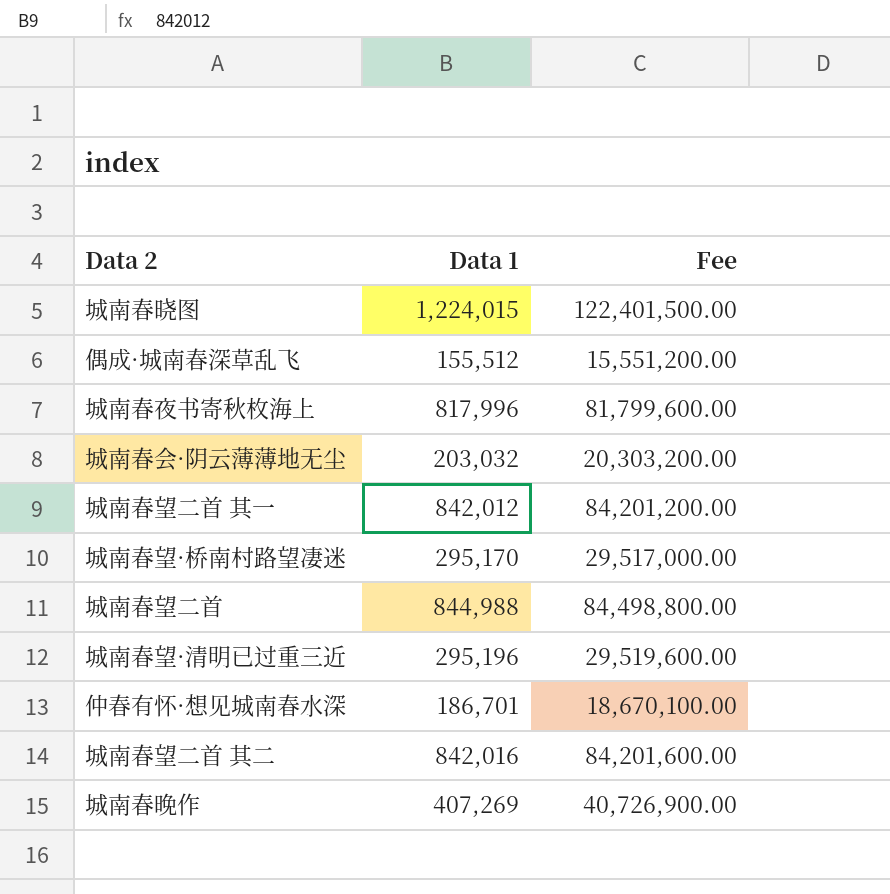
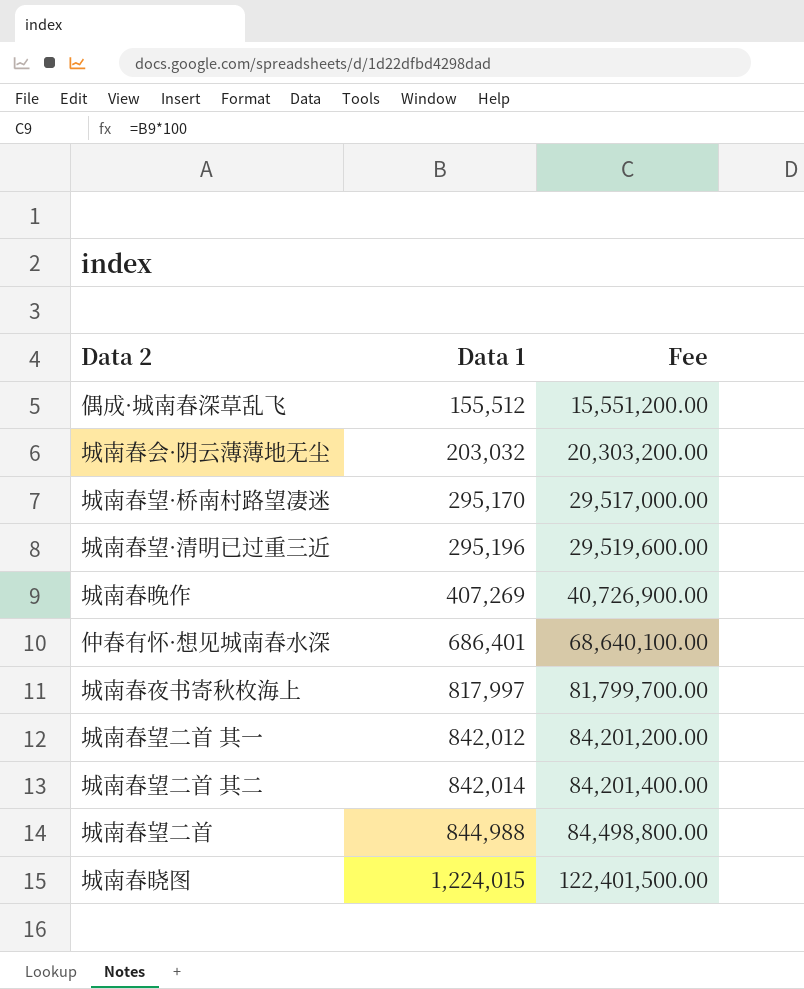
row order: none -> Data 1 ascending
仲春有怀·想见城南春水深 | Data 1: 186,701 -> 686,401
仲春有怀·想见城南春水深 | Fee: 18,670,100.00 -> 68,640,100.00
城南春夜书寄秋枚海上 | Data 1: 817,996 -> 817,997
城南春夜书寄秋枚海上 | Fee: 81,799,600.00 -> 81,799,700.00
城南春望二首 其二 | Data 1: 842,016 -> 842,014
城南春望二首 其二 | Fee: 84,201,600.00 -> 84,201,400.00

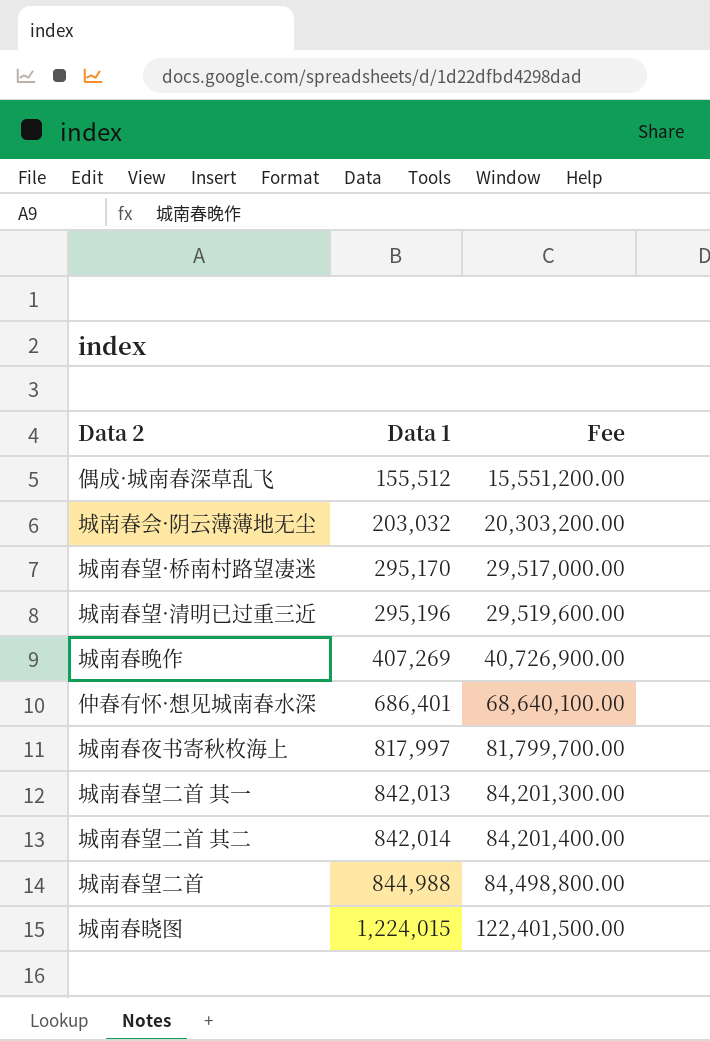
城南春望二首 其一 | Data 1: 842,012 -> 842,013
城南春望二首 其一 | Fee: 84,201,200.00 -> 84,201,300.00

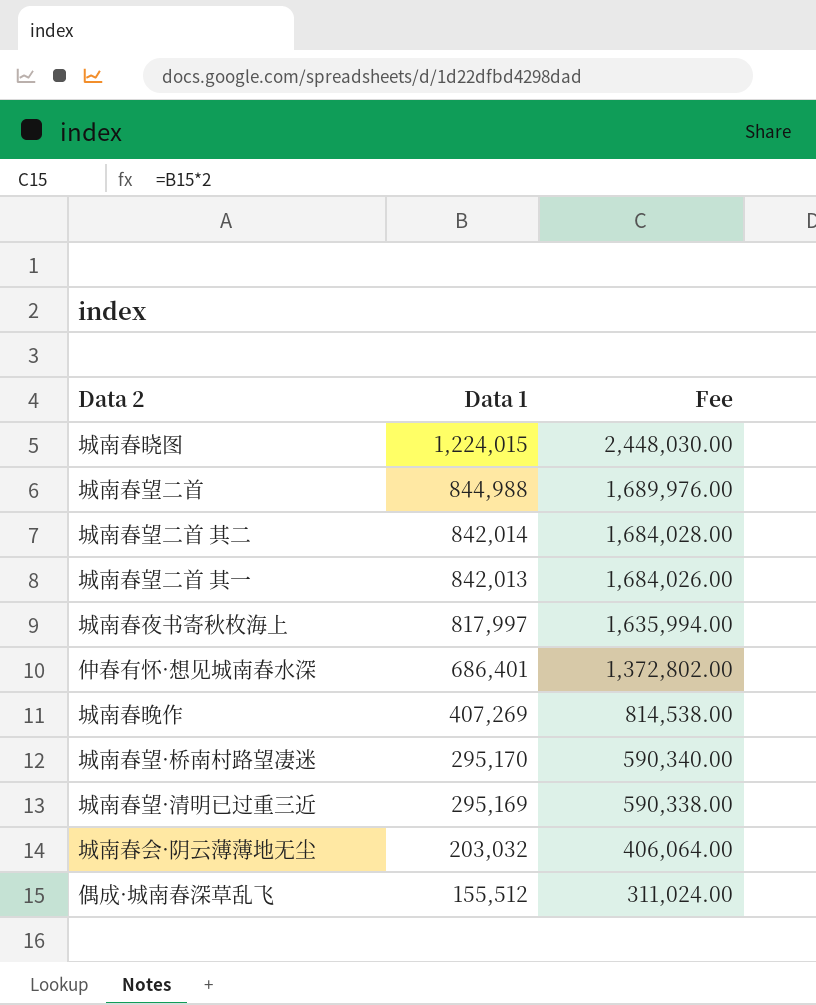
row order: Data 1 ascending -> Data 1 descending
column Fee | formula: [Data 1] * 100 -> [Data 1] * 2
城南春望·清明已过重三近 | Data 1: 295,196 -> 295,169

